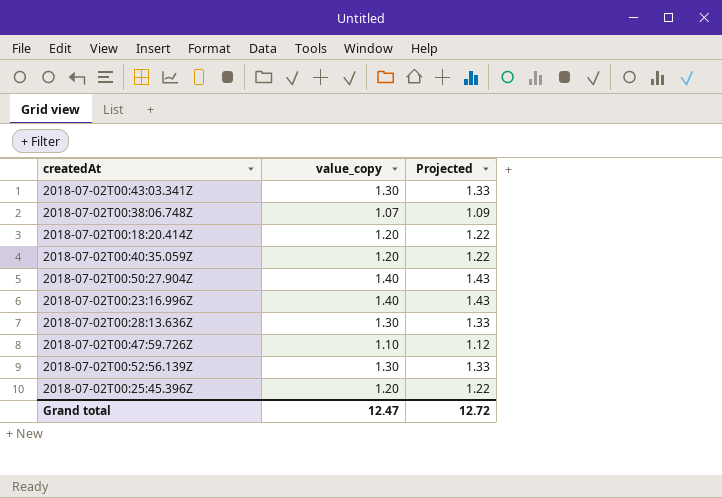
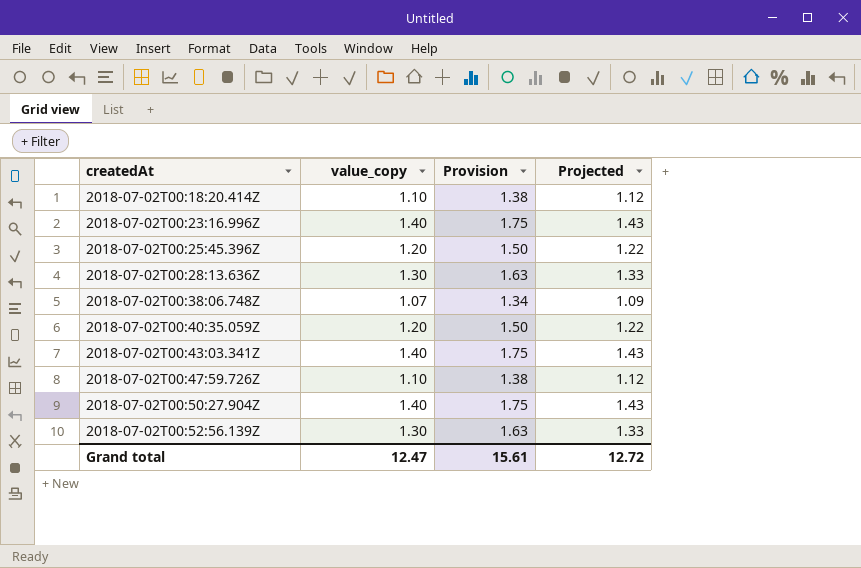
row order: none -> createdAt ascending
column Provision | formula: none -> [value_copy] * 1.25
2018-07-02T00:18:20.414Z | value_copy: 1.20 -> 1.10
2018-07-02T00:18:20.414Z | Projected: 1.22 -> 1.12
2018-07-02T00:43:03.341Z | value_copy: 1.30 -> 1.40
2018-07-02T00:43:03.341Z | Projected: 1.33 -> 1.43

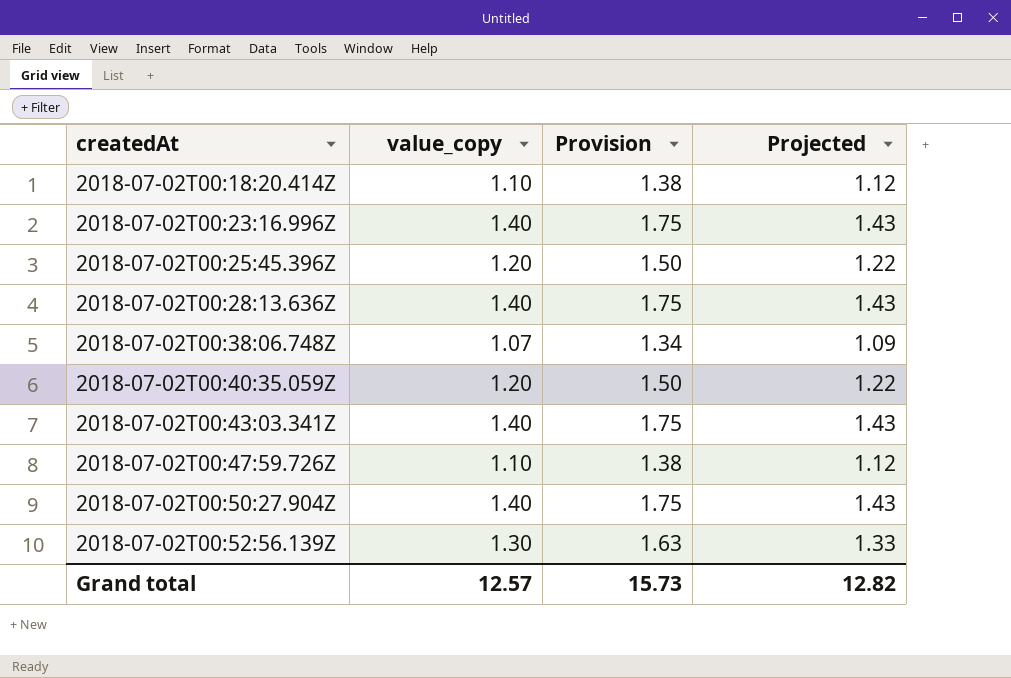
2018-07-02T00:28:13.636Z | value_copy: 1.30 -> 1.40
2018-07-02T00:28:13.636Z | Provision: 1.63 -> 1.75
2018-07-02T00:28:13.636Z | Projected: 1.33 -> 1.43
Grand total | value_copy: 12.47 -> 12.57
Grand total | Provision: 15.61 -> 15.73
Grand total | Projected: 12.72 -> 12.82

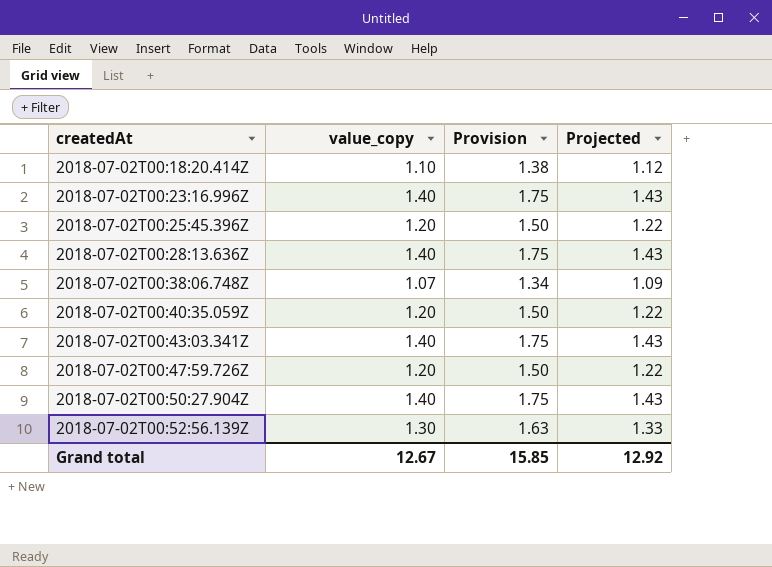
2018-07-02T00:47:59.726Z | value_copy: 1.10 -> 1.20
2018-07-02T00:47:59.726Z | Provision: 1.38 -> 1.50
2018-07-02T00:47:59.726Z | Projected: 1.12 -> 1.22
Grand total | value_copy: 12.57 -> 12.67
Grand total | Provision: 15.73 -> 15.85
Grand total | Projected: 12.82 -> 12.92

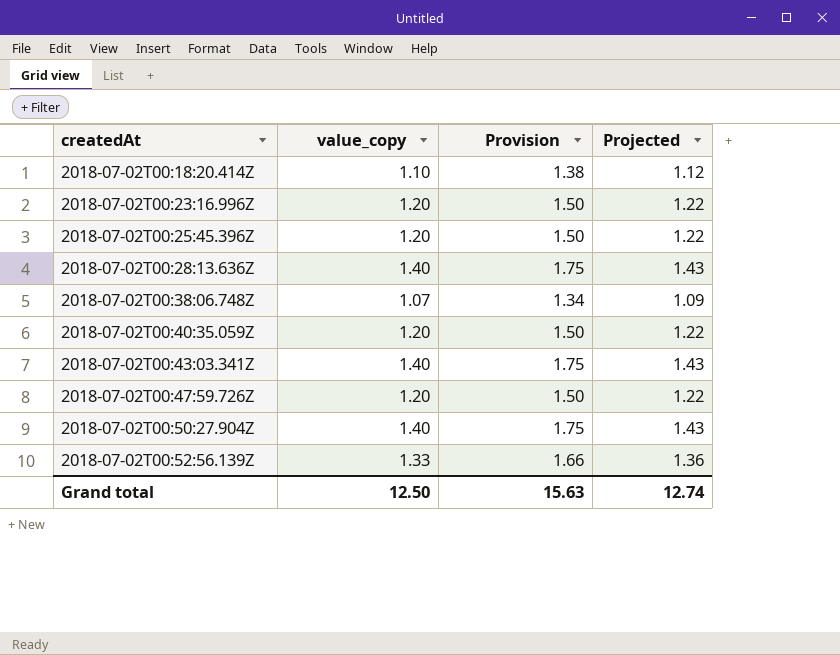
2018-07-02T00:23:16.996Z | value_copy: 1.40 -> 1.20
2018-07-02T00:23:16.996Z | Provision: 1.75 -> 1.50
2018-07-02T00:23:16.996Z | Projected: 1.43 -> 1.22
2018-07-02T00:52:56.139Z | value_copy: 1.30 -> 1.33
2018-07-02T00:52:56.139Z | Provision: 1.63 -> 1.66
2018-07-02T00:52:56.139Z | Projected: 1.33 -> 1.36
Grand total | value_copy: 12.67 -> 12.50
Grand total | Provision: 15.85 -> 15.63
Grand total | Projected: 12.92 -> 12.74

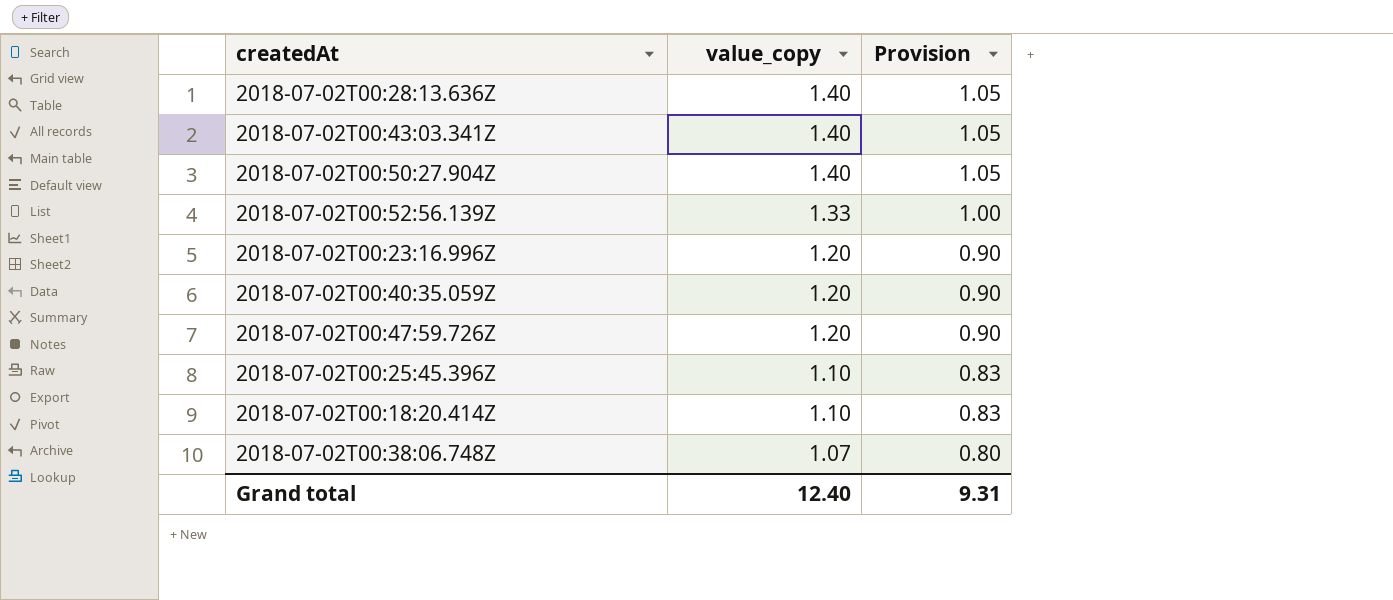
row order: createdAt ascending -> value_copy descending
column Projected | formula: [value_copy] * 1.02 -> none
column Provision | formula: [value_copy] * 1.25 -> [value_copy] * 0.75
2018-07-02T00:25:45.396Z | value_copy: 1.20 -> 1.10
Grand total | value_copy: 12.50 -> 12.40
Grand total | Provision: 15.63 -> 9.31

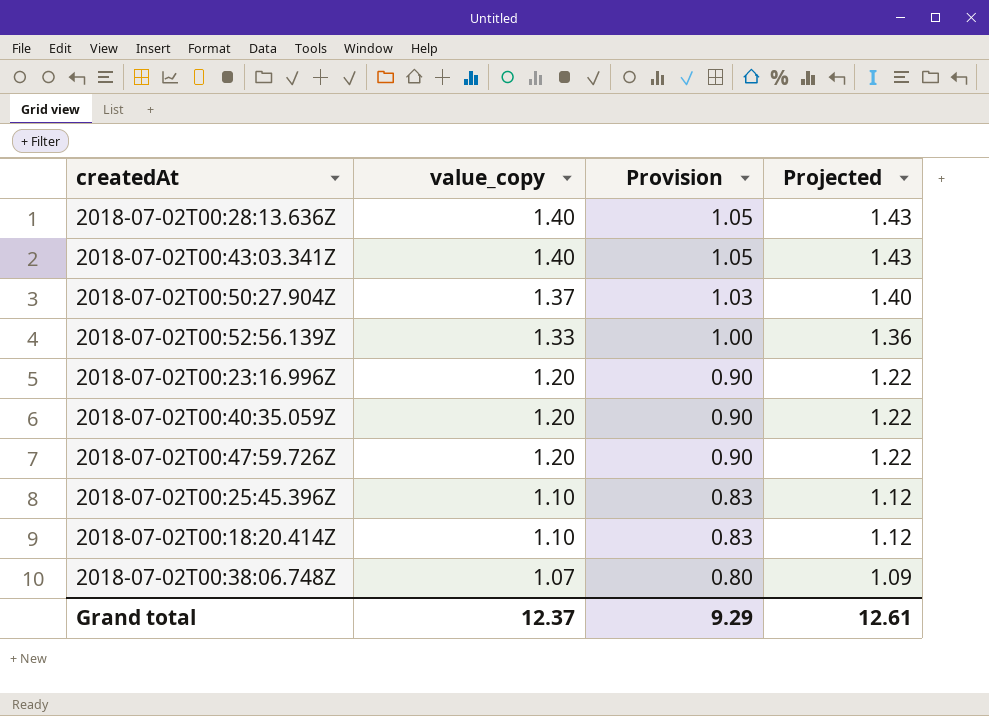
column Projected | formula: none -> [value_copy] * 1.02
2018-07-02T00:50:27.904Z | value_copy: 1.40 -> 1.37
2018-07-02T00:50:27.904Z | Provision: 1.05 -> 1.03
Grand total | value_copy: 12.40 -> 12.37
Grand total | Provision: 9.31 -> 9.29

